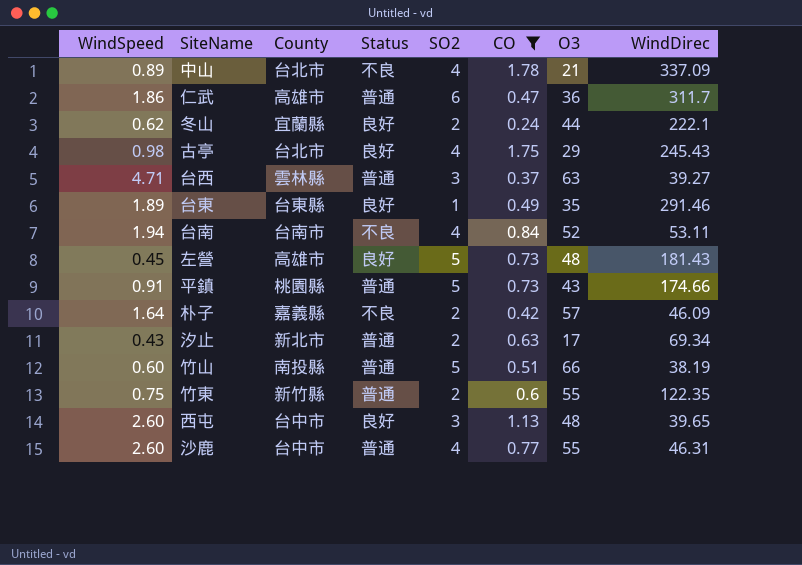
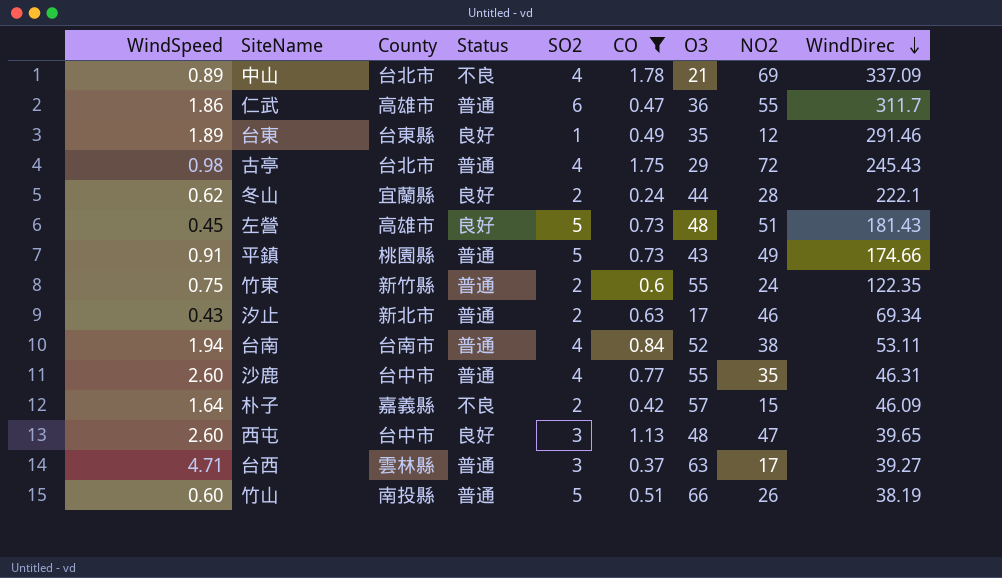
row order: none -> WindDirec descending
column NO2 | position: none -> 8
古亭 | Status: 良好 -> 普通
台南 | Status: 不良 -> 普通

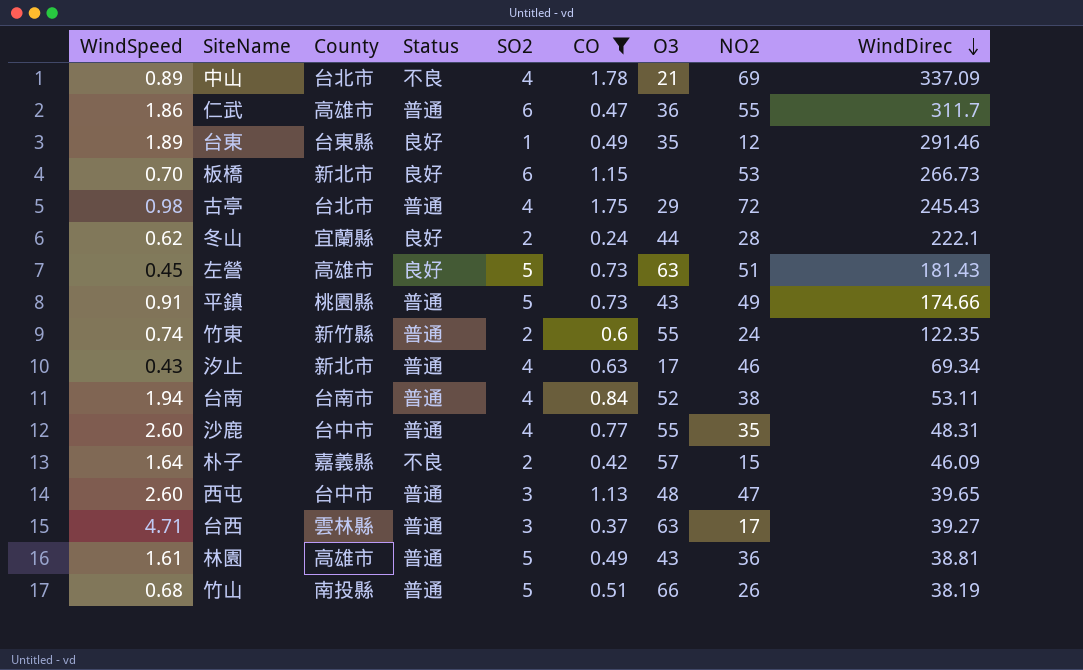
row 板橋: none -> 0.70 | 新北市 | 良好 | 6 | 1.15 | none | 53 | 266.73
左營 | O3: 48 -> 63
竹東 | WindSpeed: 0.75 -> 0.74
汐止 | SO2: 2 -> 4
沙鹿 | WindDirec: 46.31 -> 48.31
西屯 | Status: 良好 -> 普通
row 林園: none -> 1.61 | 高雄市 | 普通 | 5 | 0.49 | 43 | 36 | 38.81
竹山 | WindSpeed: 0.60 -> 0.68

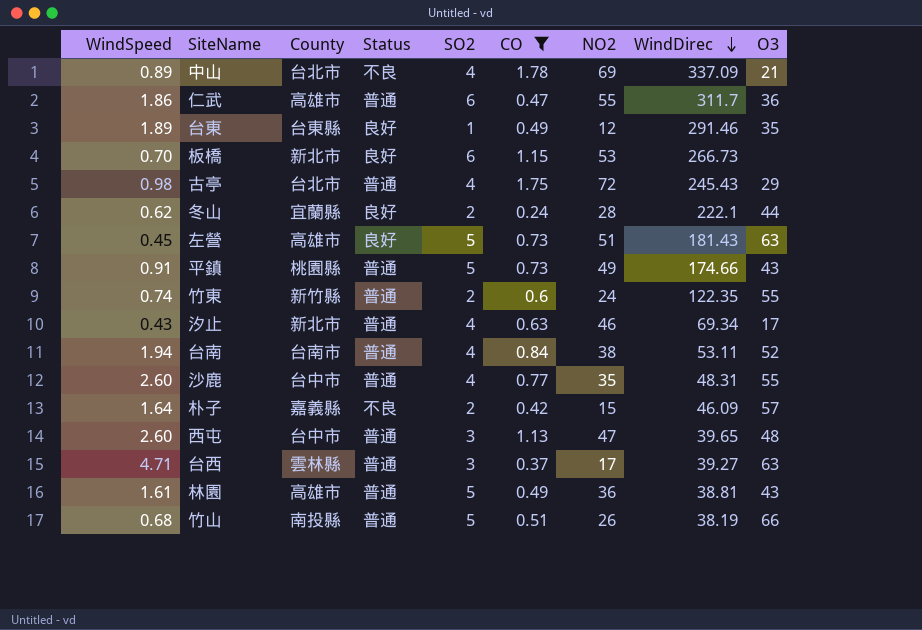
column O3 | position: 7 -> 9

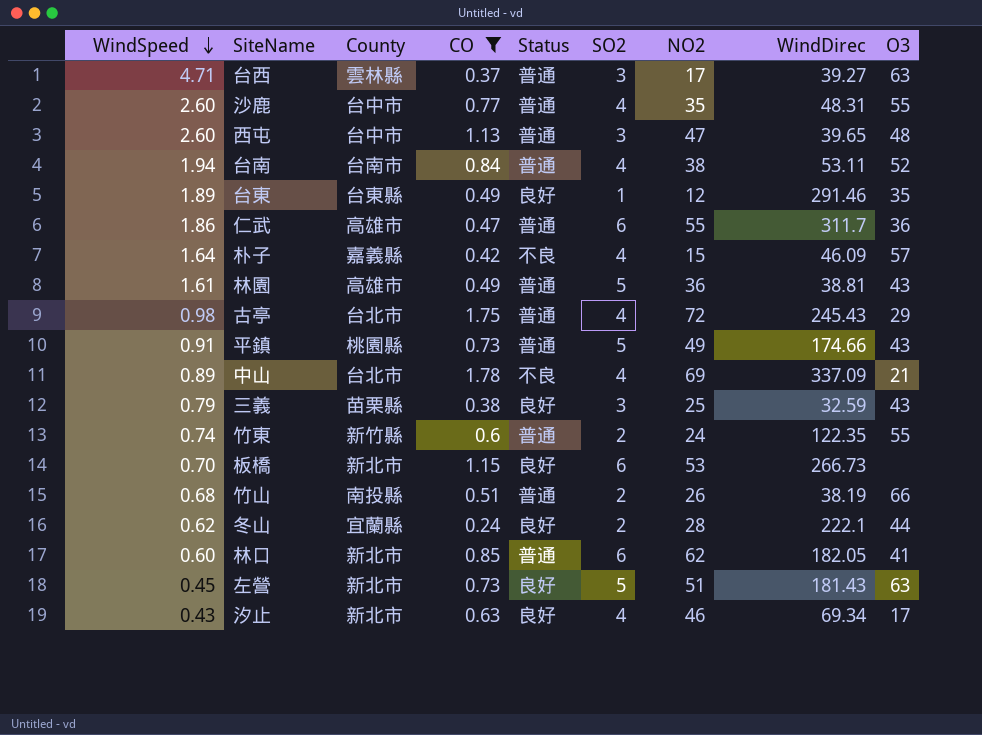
row order: WindDirec descending -> WindSpeed descending
column CO | position: 6 -> 4
朴子 | SO2: 2 -> 4
row 三義: none -> 0.79 | 苗栗縣 | 0.38 | 良好 | 3 | 25 | 32.59 | 43
竹山 | SO2: 5 -> 2
row 林口: none -> 0.60 | 新北市 | 0.85 | 普通 | 6 | 62 | 182.05 | 41
左營 | County: 高雄市 -> 新北市
汐止 | Status: 普通 -> 良好

